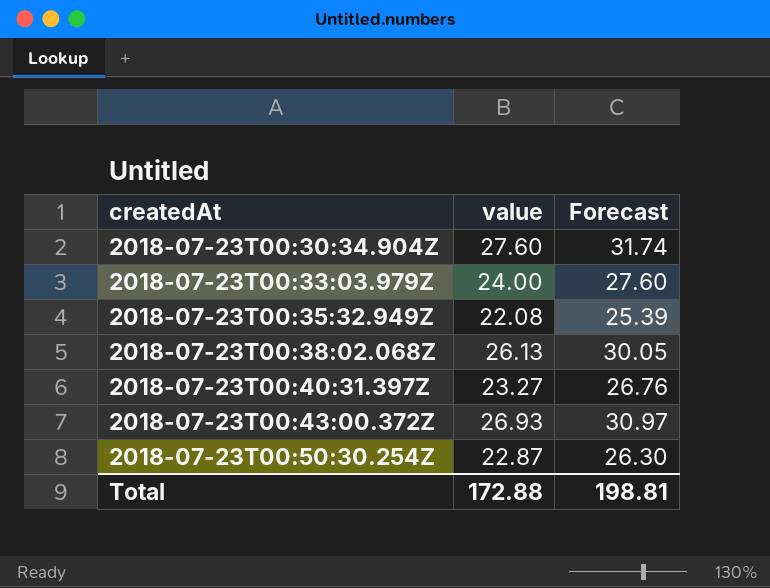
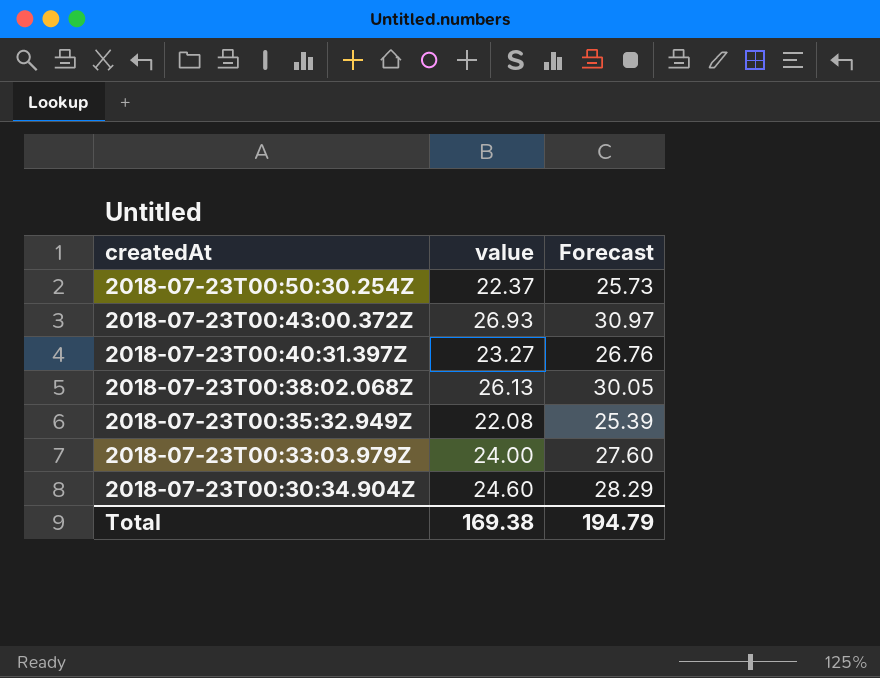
row order: createdAt ascending -> createdAt descending
2018-07-23T00:50:30.254Z | value: 22.87 -> 22.37
2018-07-23T00:50:30.254Z | Forecast: 26.30 -> 25.73
2018-07-23T00:30:34.904Z | value: 27.60 -> 24.60
2018-07-23T00:30:34.904Z | Forecast: 31.74 -> 28.29
Total | value: 172.88 -> 169.38
Total | Forecast: 198.81 -> 194.79

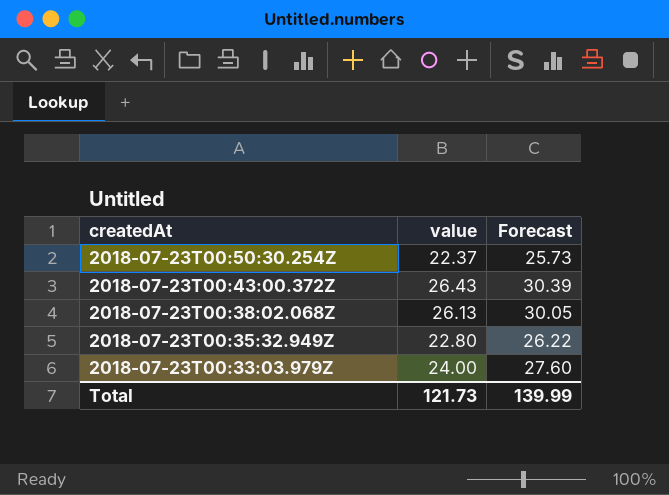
row 2018-07-23T00:40:31.397Z: 23.27 | 26.76 -> none
row 2018-07-23T00:30:34.904Z: 24.60 | 28.29 -> none
2018-07-23T00:43:00.372Z | value: 26.93 -> 26.43
2018-07-23T00:43:00.372Z | Forecast: 30.97 -> 30.39
2018-07-23T00:35:32.949Z | value: 22.08 -> 22.80
2018-07-23T00:35:32.949Z | Forecast: 25.39 -> 26.22
Total | value: 169.38 -> 121.73
Total | Forecast: 194.79 -> 139.99

